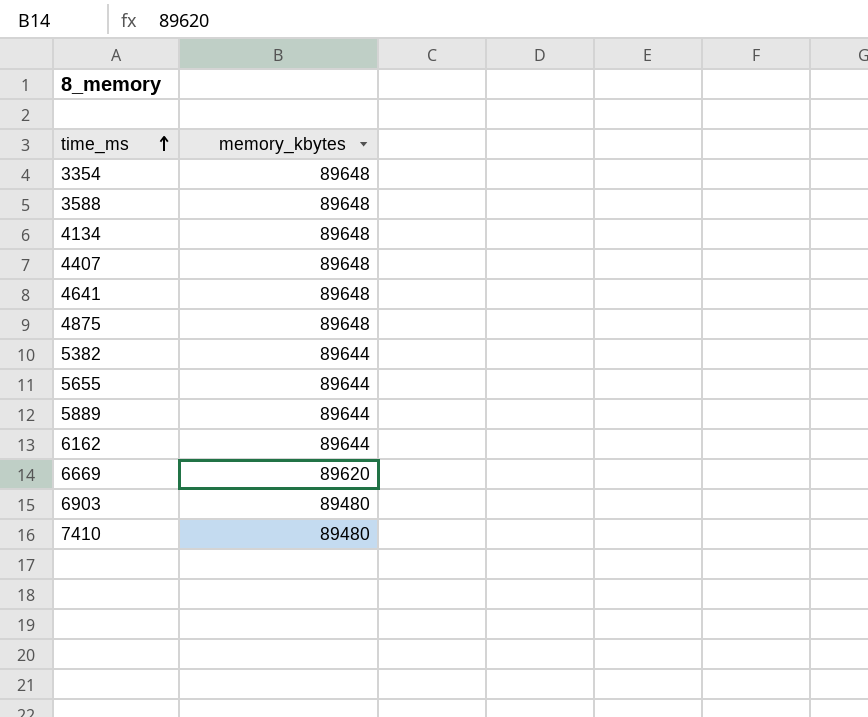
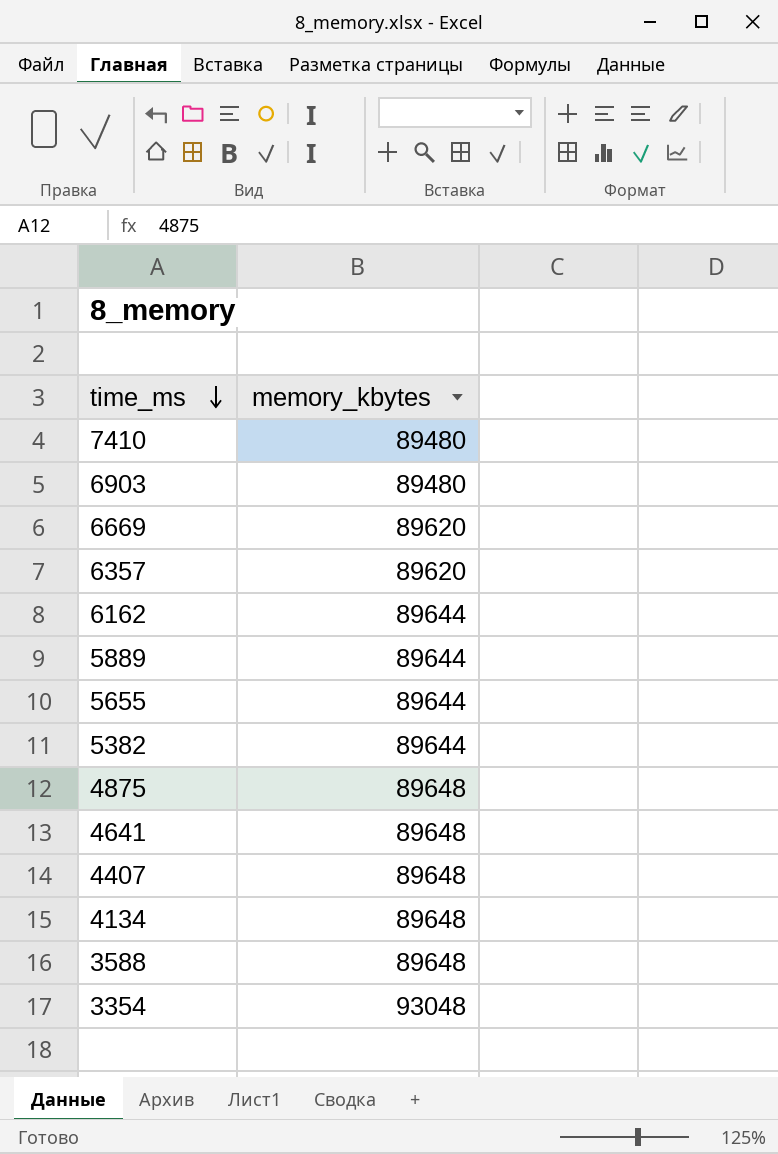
row order: time_ms ascending -> time_ms descending
row 6357: none -> 89620
3354 | memory_kbytes: 89648 -> 93048

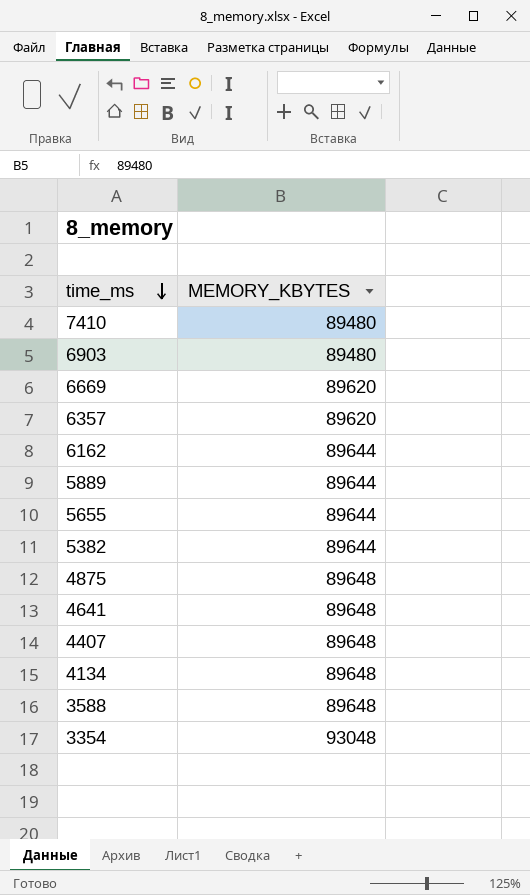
column name: memory_kbytes -> MEMORY_KBYTES

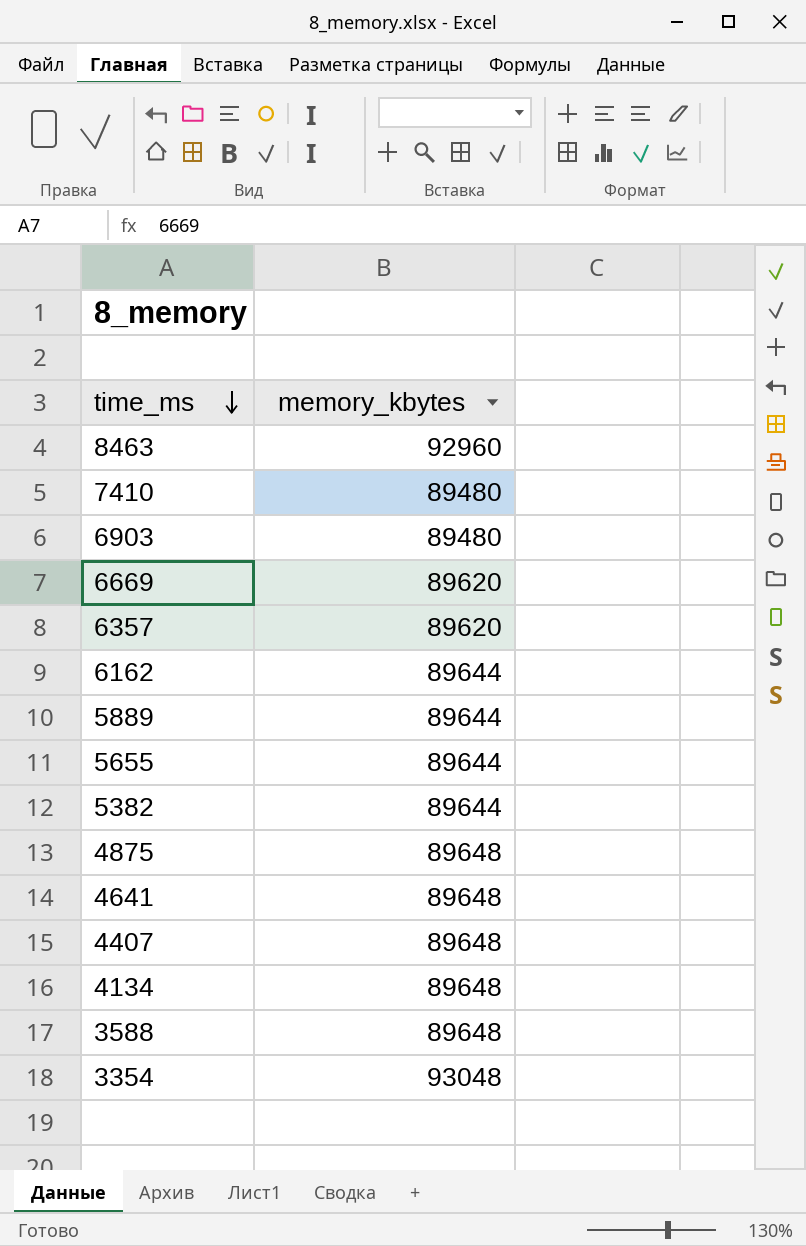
column name: MEMORY_KBYTES -> memory_kbytes
row 8463: none -> 92960

